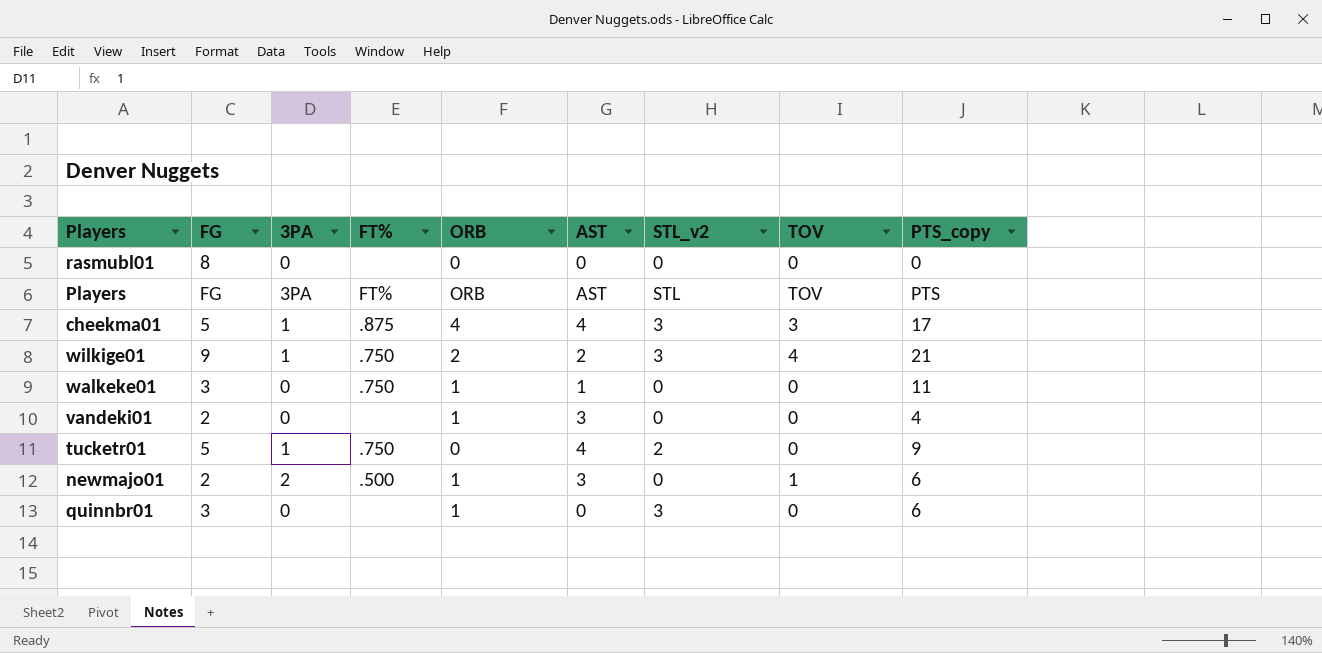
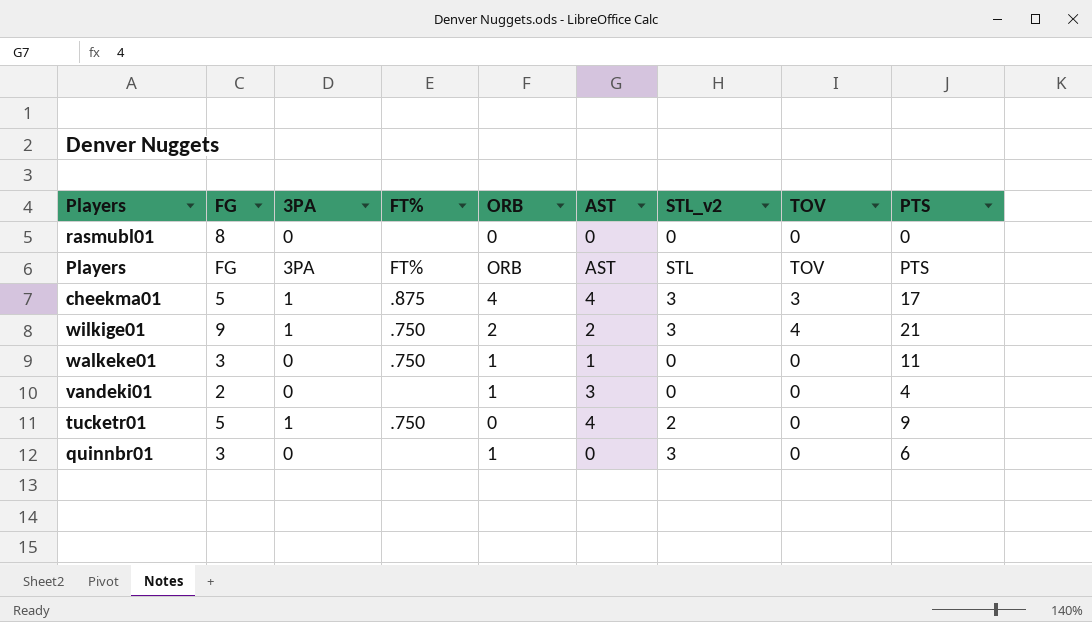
column name: PTS_copy -> PTS
row newmajo01: 2 | 2 | .500 | 1 | 3 | 0 | 1 | 6 -> none

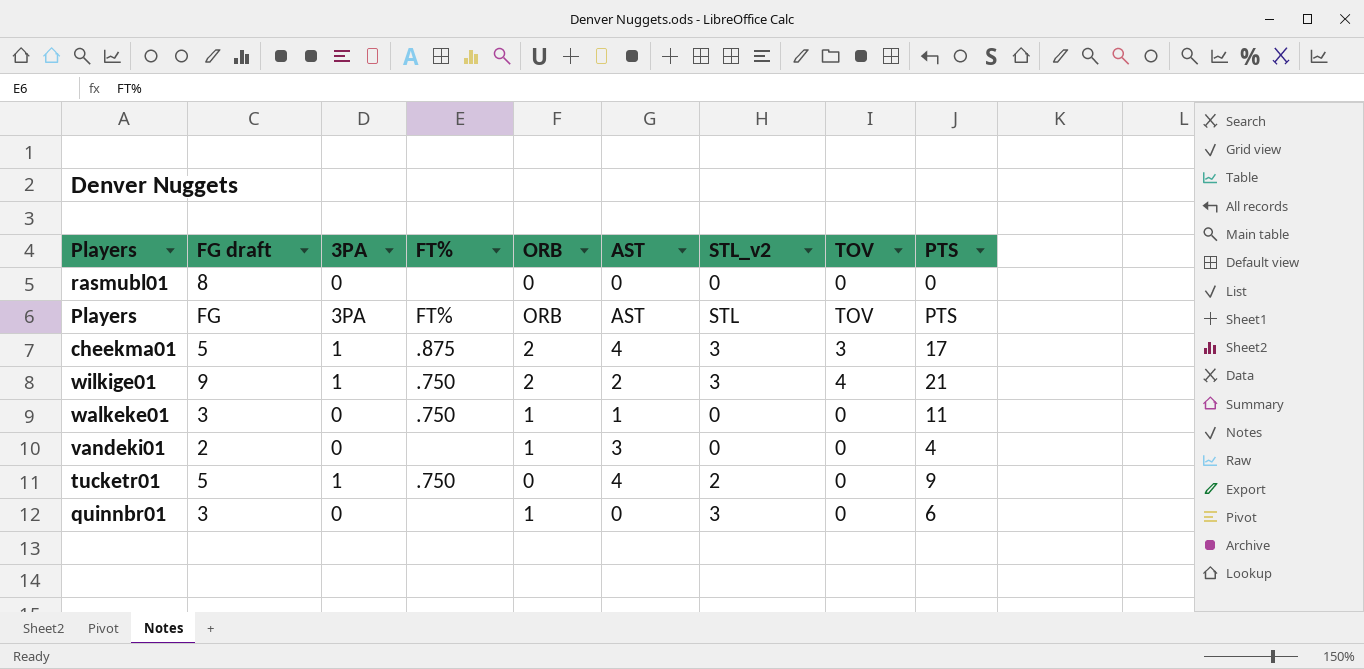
column name: FG -> FG draft
cheekma01 | ORB: 4 -> 2

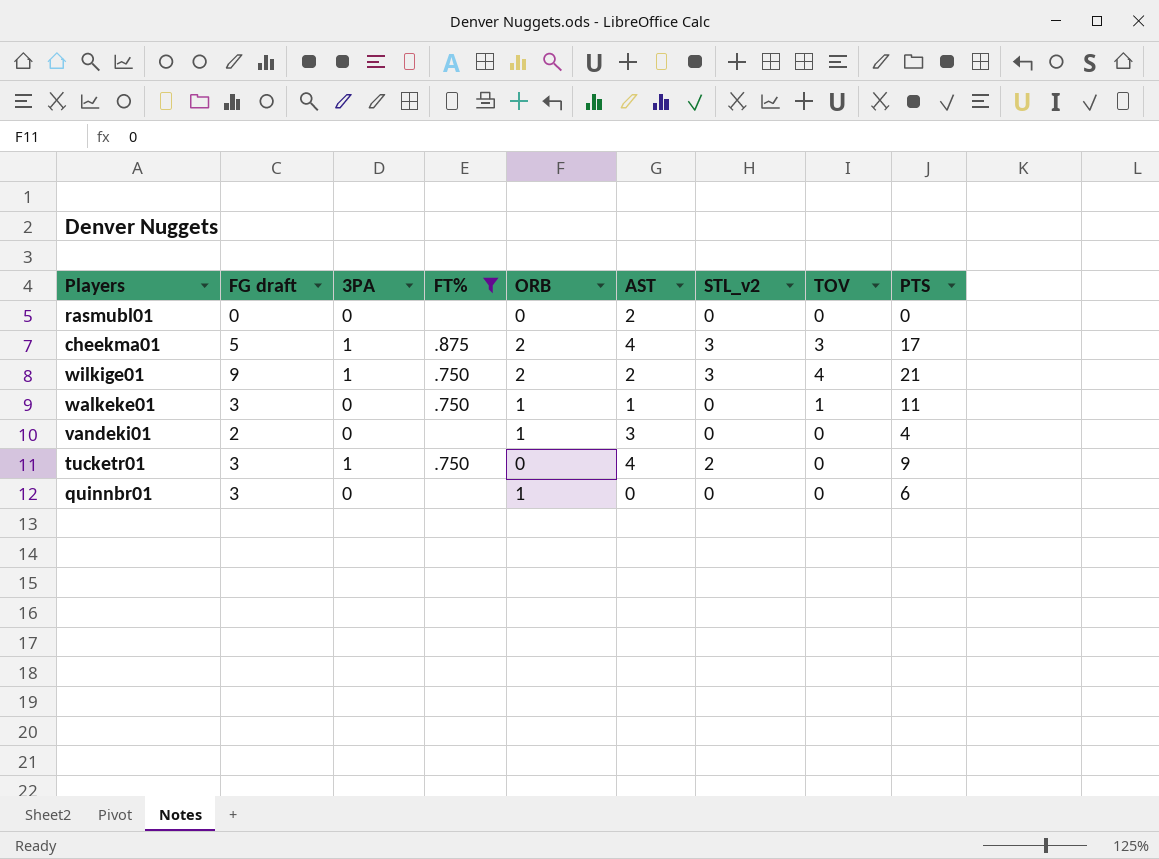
filter: none -> FT% != FT%
rasmubl01 | FG draft: 8 -> 0
rasmubl01 | AST: 0 -> 2
walkeke01 | TOV: 0 -> 1
tucketr01 | FG draft: 5 -> 3
quinnbr01 | STL_v2: 3 -> 0

